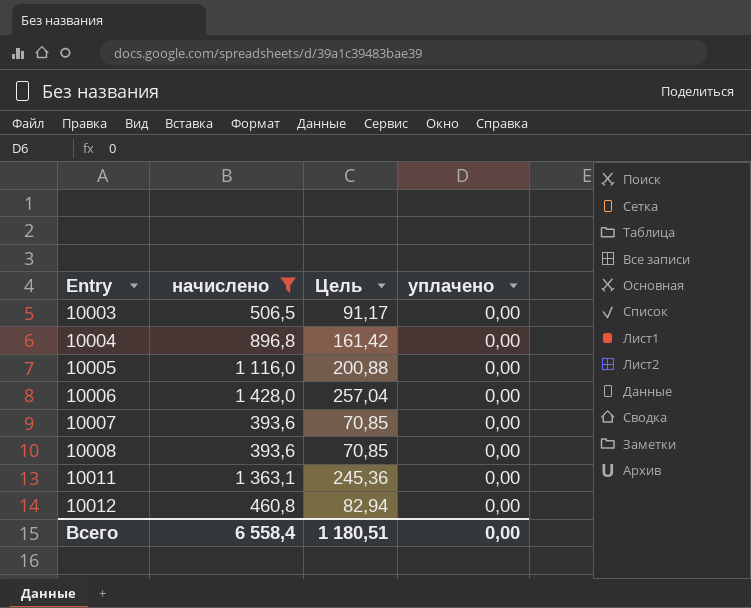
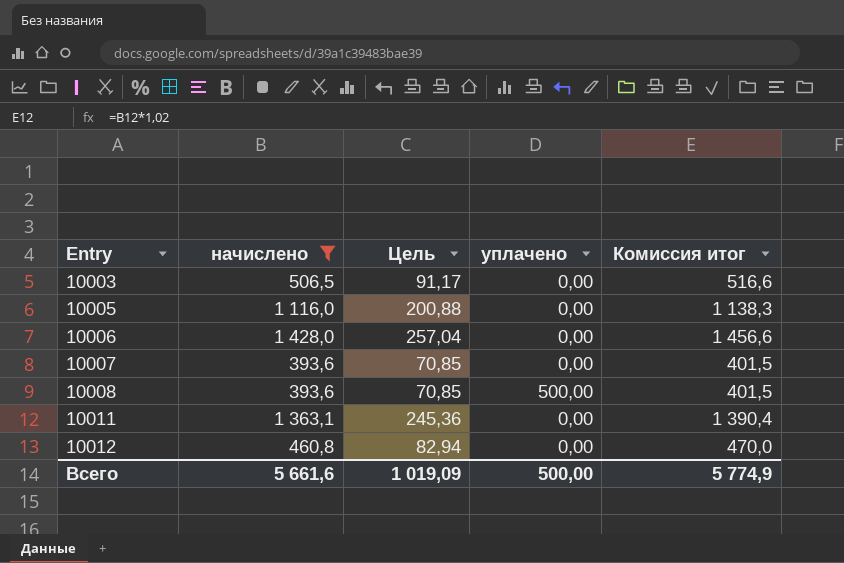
column Комиссия итог | formula: none -> [начислено] * 1,02
row 10004: 896,8 | 161,42 | 0,00 -> none
10008 | уплачено: 0,00 -> 500,00
Всего | начислено: 6 558,4 -> 5 661,6
Всего | Цель: 1 180,51 -> 1 019,09
Всего | уплачено: 0,00 -> 500,00

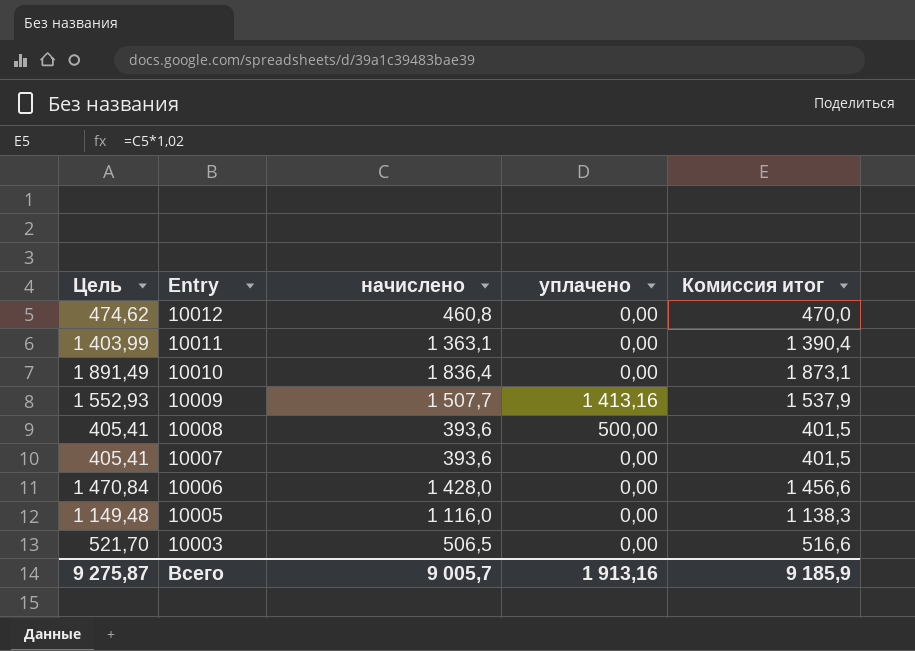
filter: начислено <= 1 428,0 -> none
row order: Entry ascending -> Entry descending
column Цель | formula: [начислено] * 0,18 -> [начислено] * 1,03
column Цель | position: 3 -> 1
Всего | Цель: 1 019,09 -> 9 275,87
Всего | начислено: 5 661,6 -> 9 005,7
Всего | уплачено: 500,00 -> 1 913,16
Всего | Комиссия итог: 5 774,9 -> 9 185,9

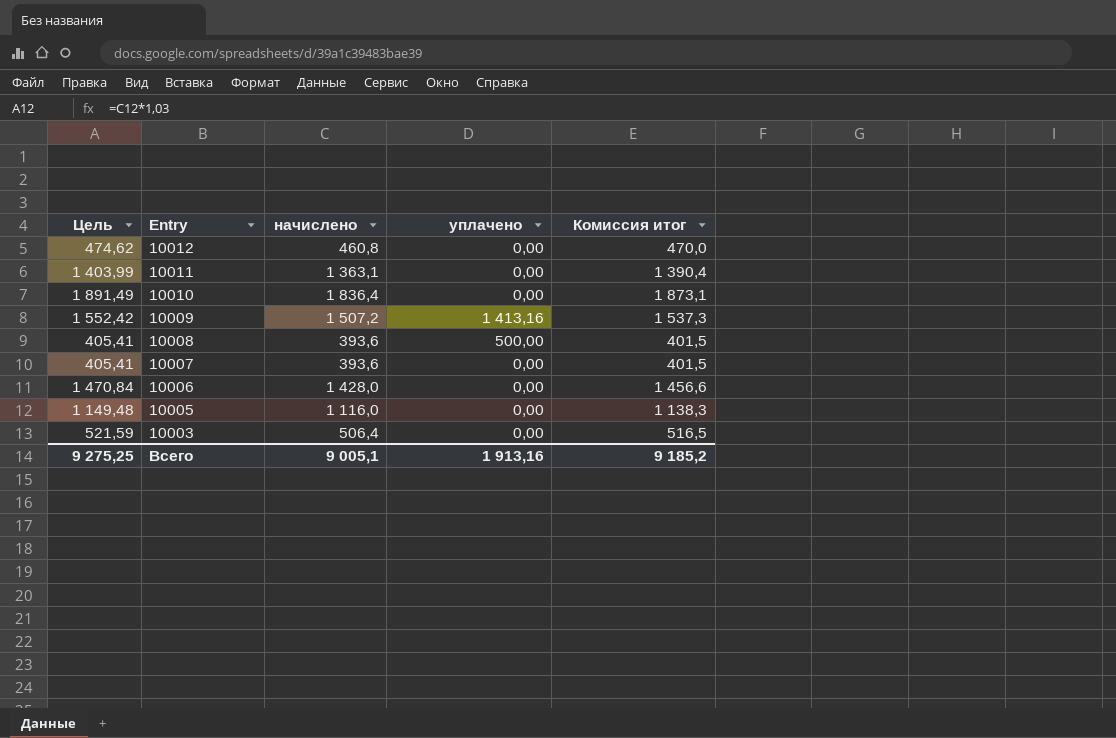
10009 | Цель: 1 552,93 -> 1 552,42
10009 | начислено: 1 507,7 -> 1 507,2
10009 | Комиссия итог: 1 537,9 -> 1 537,3
10003 | Цель: 521,70 -> 521,59
10003 | начислено: 506,5 -> 506,4
10003 | Комиссия итог: 516,6 -> 516,5
Всего | Цель: 9 275,87 -> 9 275,25
Всего | начислено: 9 005,7 -> 9 005,1
Всего | Комиссия итог: 9 185,9 -> 9 185,2

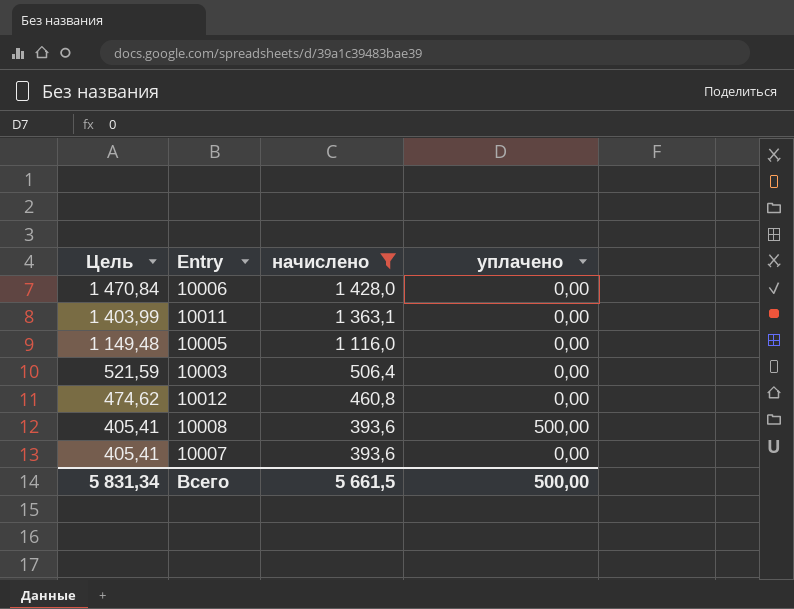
filter: none -> начислено <= 1 428,0
row order: Entry descending -> Цель descending
column Комиссия итог | formula: [начислено] * 1,02 -> none
Всего | Цель: 9 275,25 -> 5 831,34
Всего | начислено: 9 005,1 -> 5 661,5
Всего | уплачено: 1 913,16 -> 500,00

